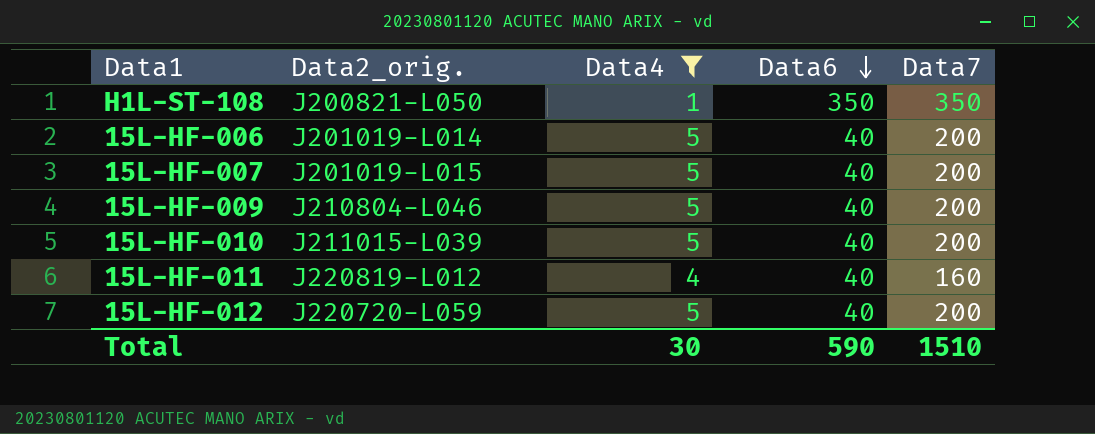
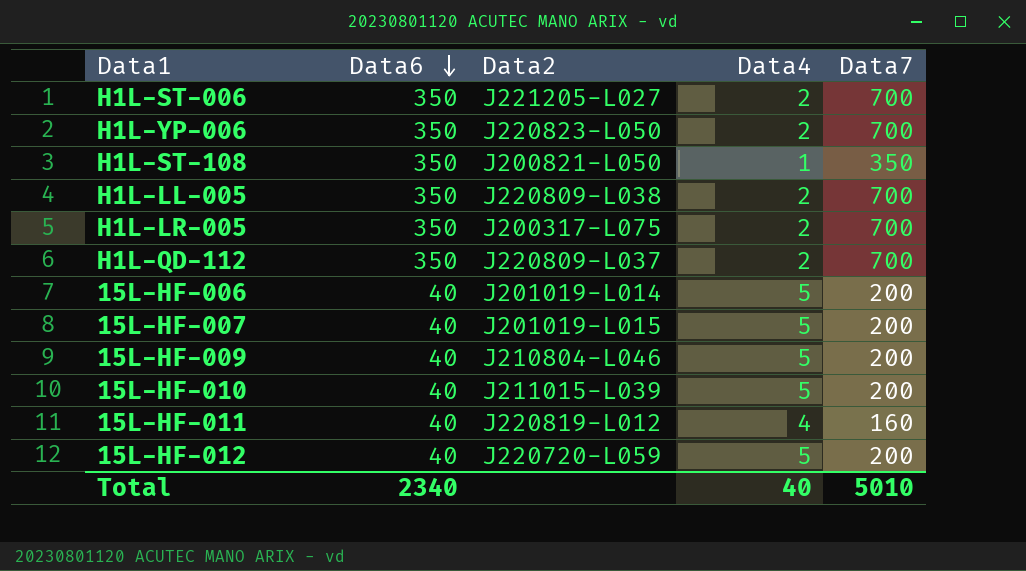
filter: Data4 != 2 -> none
column Data6 | position: 4 -> 2
column name: Data2_orig. -> Data2
Total | Data6: 590 -> 2340
Total | Data4: 30 -> 40
Total | Data7: 1510 -> 5010

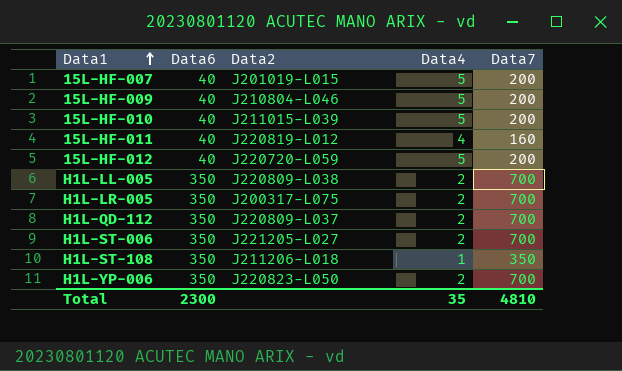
row order: Data6 descending -> Data1 ascending
row 15L-HF-006: 40 | J201019-L014 | 5 | 200 -> none
H1L-ST-108 | Data2: J200821-L050 -> J211206-L018
Total | Data6: 2340 -> 2300
Total | Data4: 40 -> 35
Total | Data7: 5010 -> 4810

